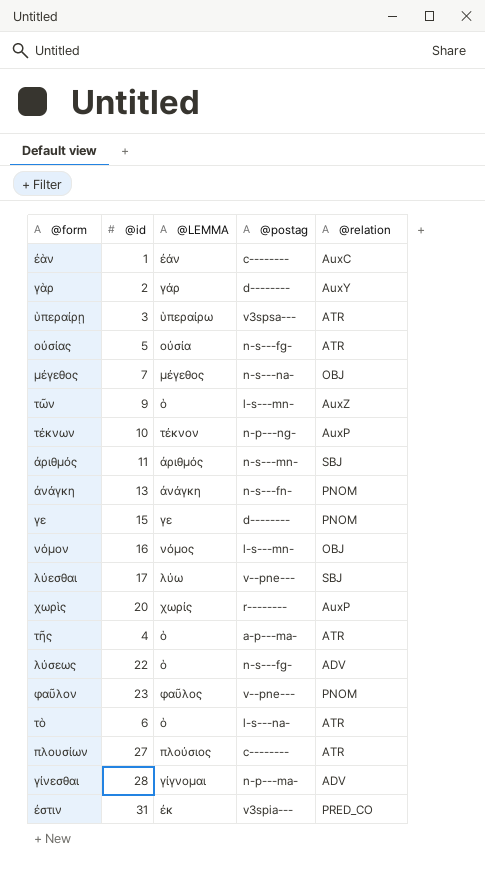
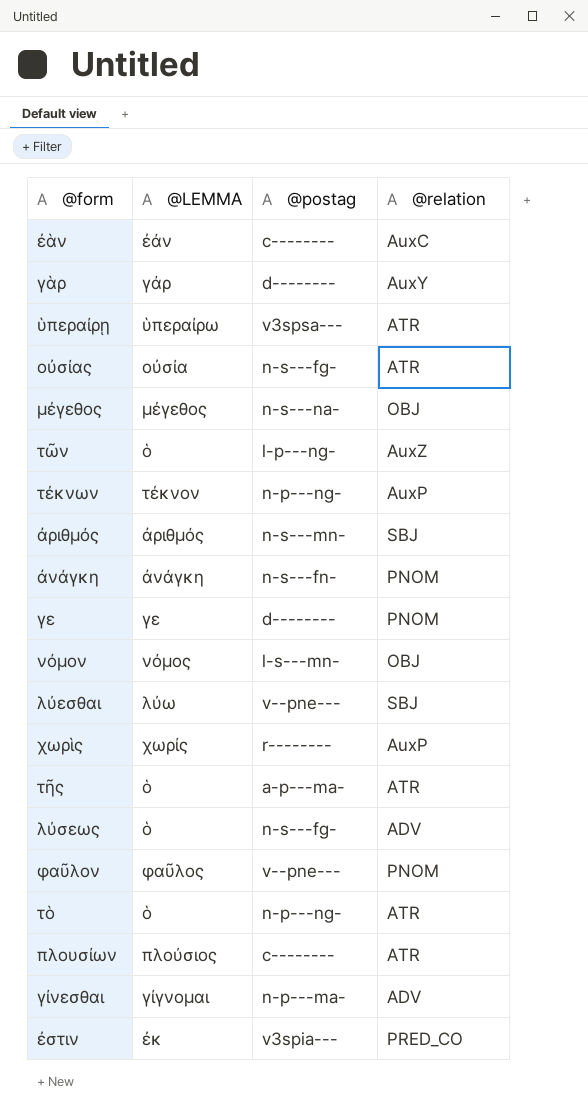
column @id | position: 2 -> none
τῶν | @postag: l-s---mn- -> l-p---ng-
τὸ | @postag: l-s---na- -> n-p---ng-

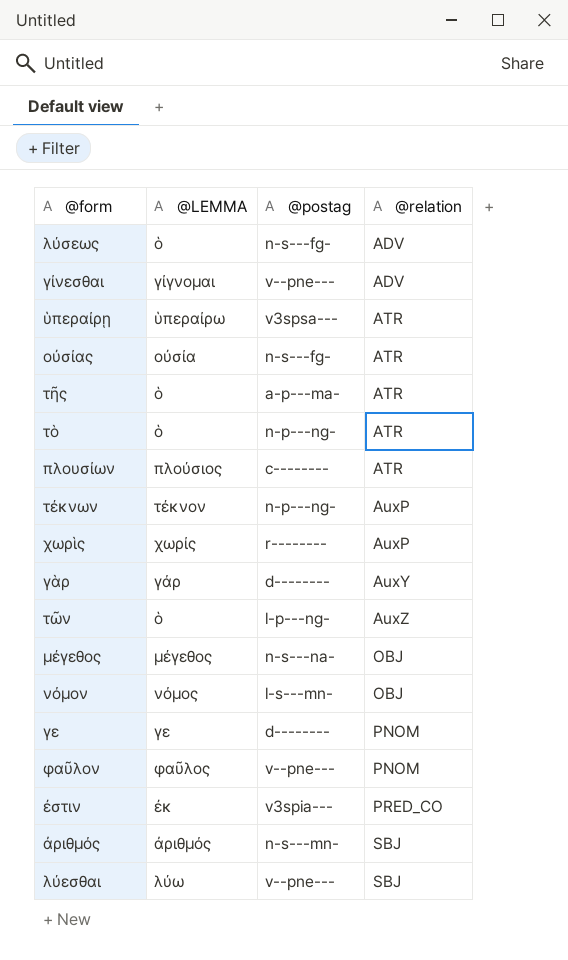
row order: none -> @relation ascending
row ἐὰν: ἐάν | c-------- | AuxC -> none
row ἀνάγκη: ἀνάγκη | n-s---fn- | PNOM -> none
γίνεσθαι | @postag: n-p---ma- -> v--pne---

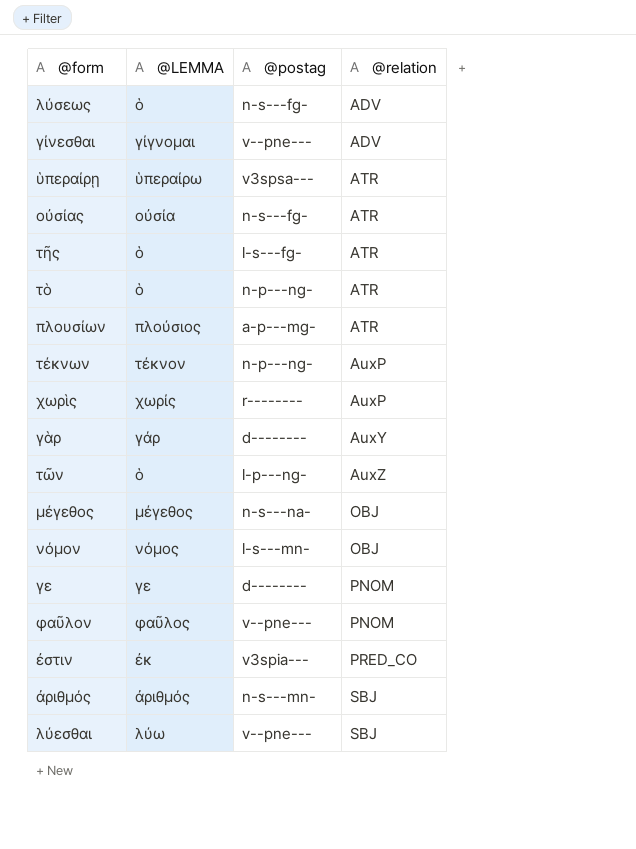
τῆς | @postag: a-p---ma- -> l-s---fg-
πλουσίων | @postag: c-------- -> a-p---mg-

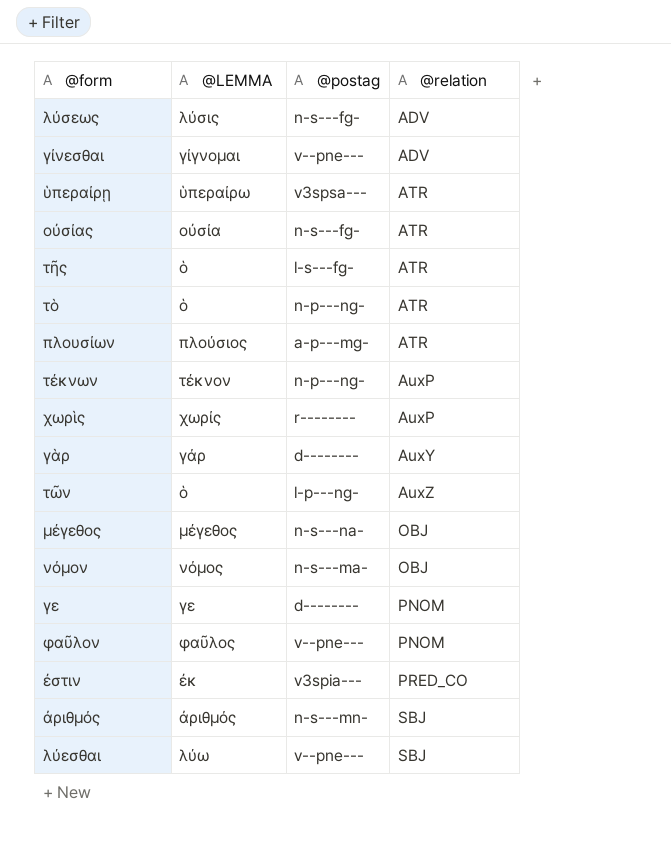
λύσεως | @LEMMA: ὁ -> λύσις
νόμον | @postag: l-s---mn- -> n-s---ma-

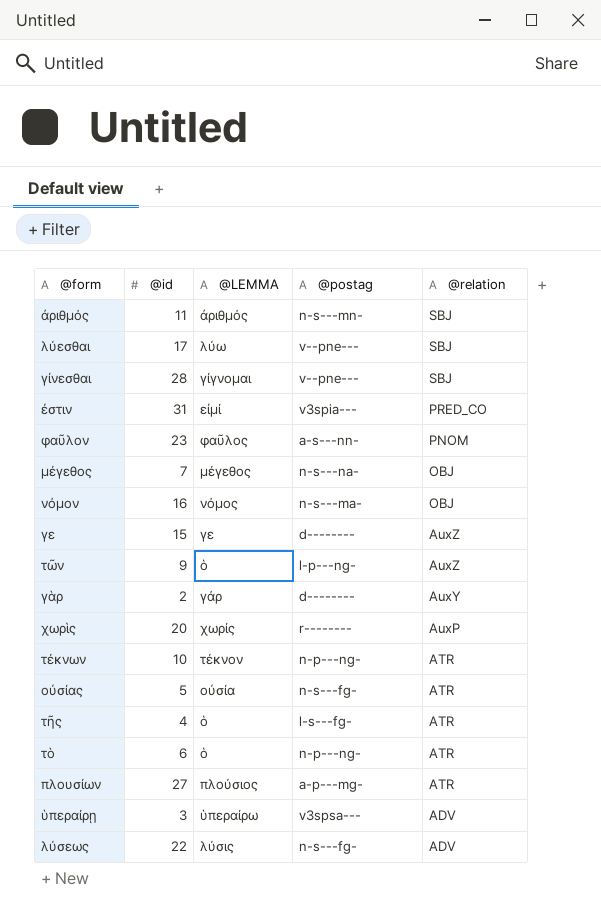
row order: @relation ascending -> @relation descending
column @id | position: none -> 2
γίνεσθαι | @relation: ADV -> SBJ
ἐστιν | @LEMMA: ἐκ -> εἰμί
φαῦλον | @postag: v--pne--- -> a-s---nn-
γε | @relation: PNOM -> AuxZ
τέκνων | @relation: AuxP -> ATR
ὑπεραίρῃ | @relation: ATR -> ADV

